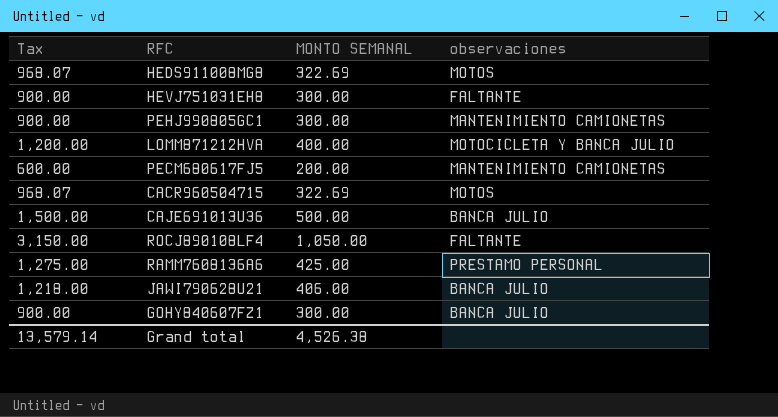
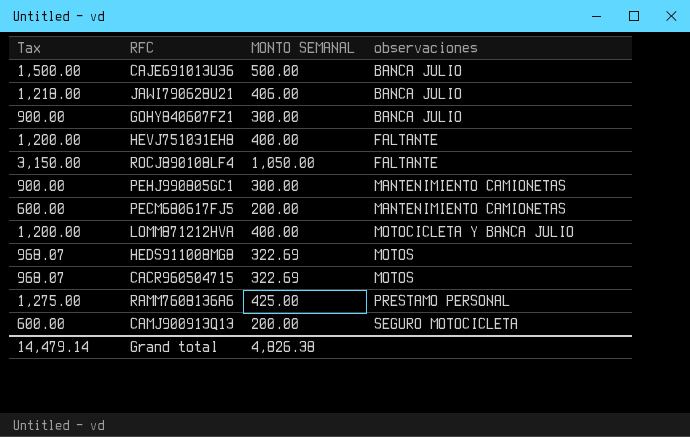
row order: none -> observaciones ascending
HEVJ751031EH8 | Tax: 900.00 -> 1,200.00
HEVJ751031EH8 | MONTO SEMANAL: 300.00 -> 400.00
row CAMJ900913Q13: none -> 600.00 | 200.00 | SEGURO MOTOCICLETA
Grand total | Tax: 13,579.14 -> 14,479.14
Grand total | MONTO SEMANAL: 4,526.38 -> 4,826.38

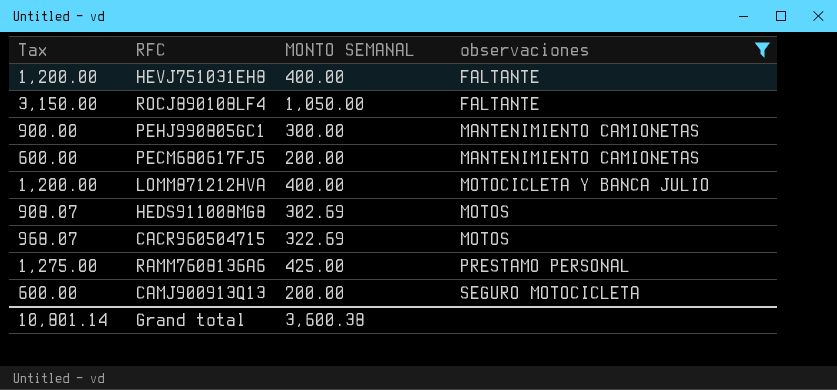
filter: none -> observaciones != BANCA JULIO
HEDS911008MG8 | Tax: 968.07 -> 908.07
HEDS911008MG8 | MONTO SEMANAL: 322.69 -> 302.69
Grand total | Tax: 14,479.14 -> 10,801.14
Grand total | MONTO SEMANAL: 4,826.38 -> 3,600.38

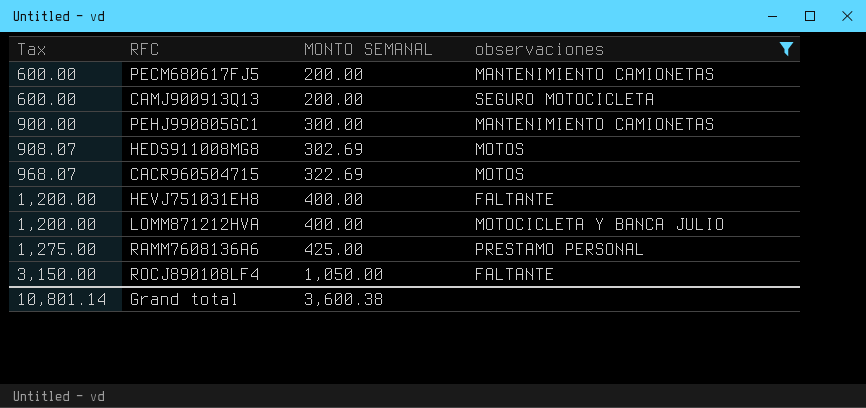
row order: observaciones ascending -> Tax ascending

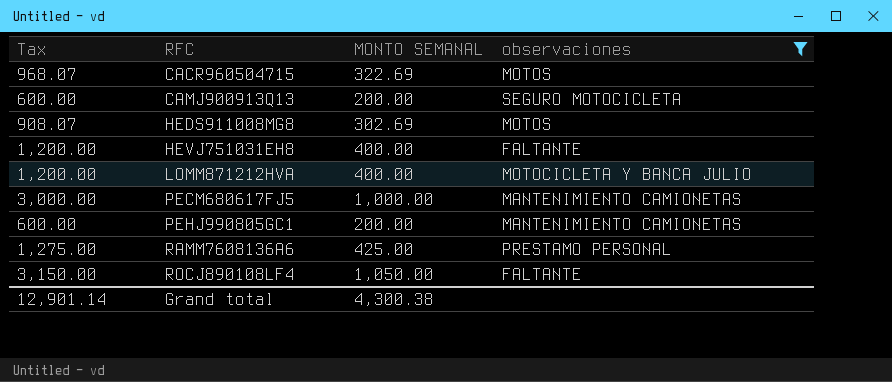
row order: Tax ascending -> RFC ascending
PECM680617FJ5 | Tax: 600.00 -> 3,000.00
PECM680617FJ5 | MONTO SEMANAL: 200.00 -> 1,000.00
PEHJ990805GC1 | Tax: 900.00 -> 600.00
PEHJ990805GC1 | MONTO SEMANAL: 300.00 -> 200.00
Grand total | Tax: 10,801.14 -> 12,901.14
Grand total | MONTO SEMANAL: 3,600.38 -> 4,300.38

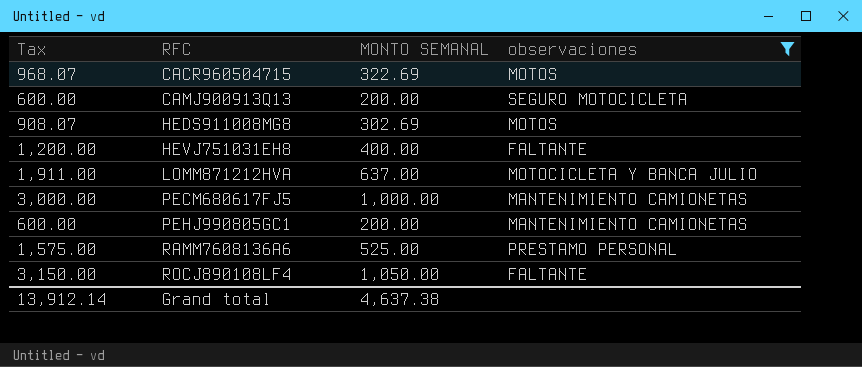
LOMM871212HVA | Tax: 1,200.00 -> 1,911.00
LOMM871212HVA | MONTO SEMANAL: 400.00 -> 637.00
RAMM7608136A6 | Tax: 1,275.00 -> 1,575.00
RAMM7608136A6 | MONTO SEMANAL: 425.00 -> 525.00
Grand total | Tax: 12,901.14 -> 13,912.14
Grand total | MONTO SEMANAL: 4,300.38 -> 4,637.38

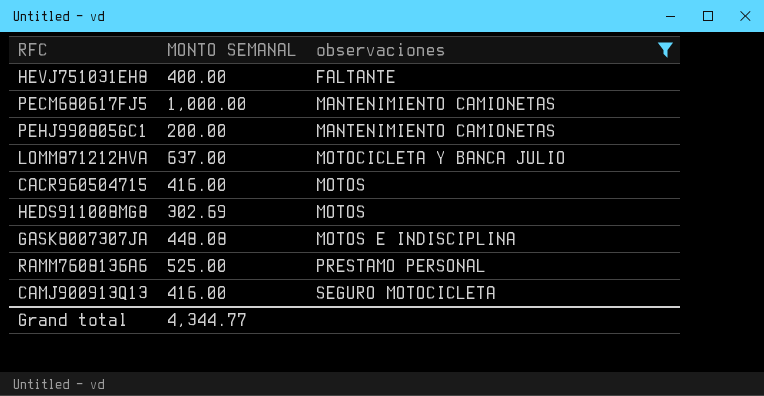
row order: RFC ascending -> observaciones ascending
column Tax | formula: [MONTO SEMANAL] * 3 -> none
row ROCJ890108LF4: 3,150.00 | 1,050.00 | FALTANTE -> none
CACR960504715 | MONTO SEMANAL: 322.69 -> 416.00
row GASK8007307JA: none -> 448.08 | MOTOS E INDISCIPLINA
CAMJ900913Q13 | MONTO SEMANAL: 200.00 -> 416.00
Grand total | MONTO SEMANAL: 4,637.38 -> 4,344.77

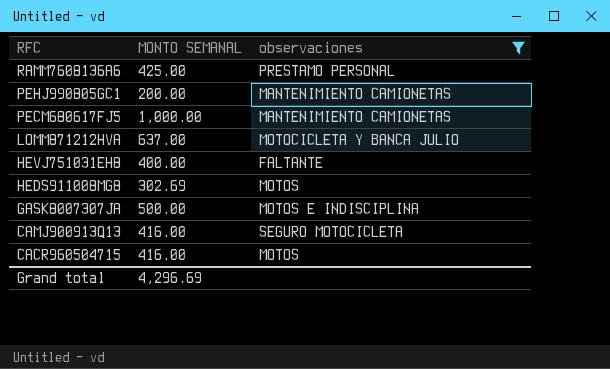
row order: observaciones ascending -> RFC descending
RAMM7608136A6 | MONTO SEMANAL: 525.00 -> 425.00
GASK8007307JA | MONTO SEMANAL: 448.08 -> 500.00
Grand total | MONTO SEMANAL: 4,344.77 -> 4,296.69

